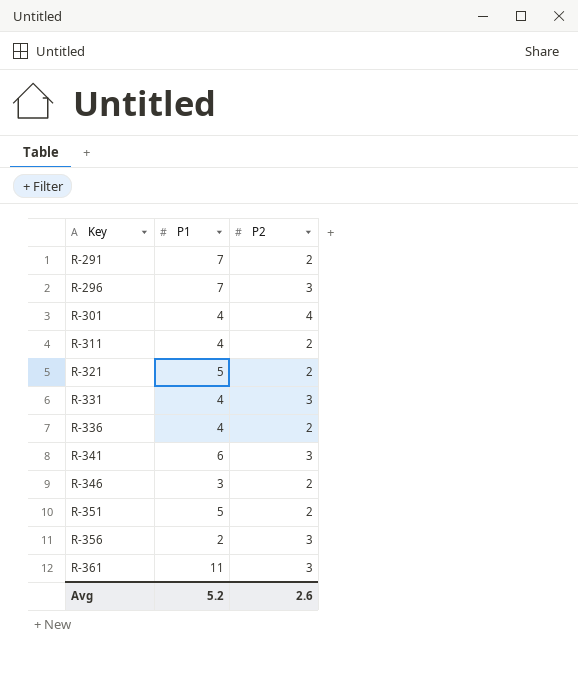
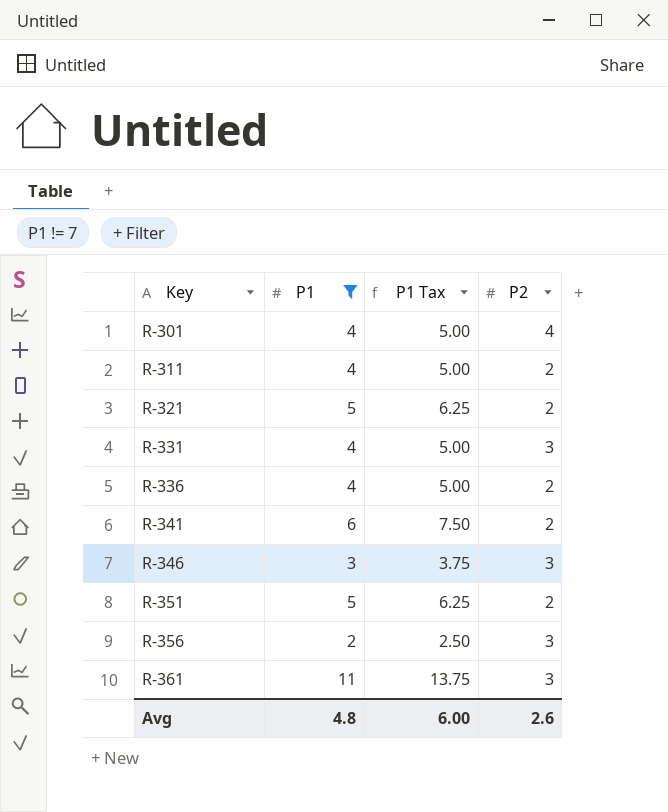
filter: none -> P1 != 7
column P1 Tax | formula: none -> [P1] * 1.25
R-341 | P2: 3 -> 2
R-346 | P2: 2 -> 3
Avg | P1: 5.2 -> 4.8

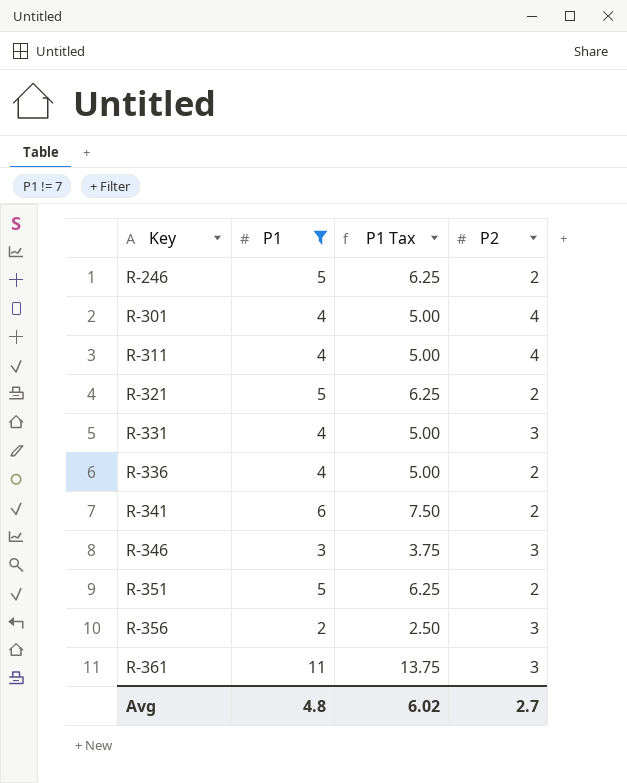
row R-246: none -> 5 | 6.25 | 2
R-311 | P2: 2 -> 4
Avg | P1 Tax: 6.00 -> 6.02
Avg | P2: 2.6 -> 2.7

